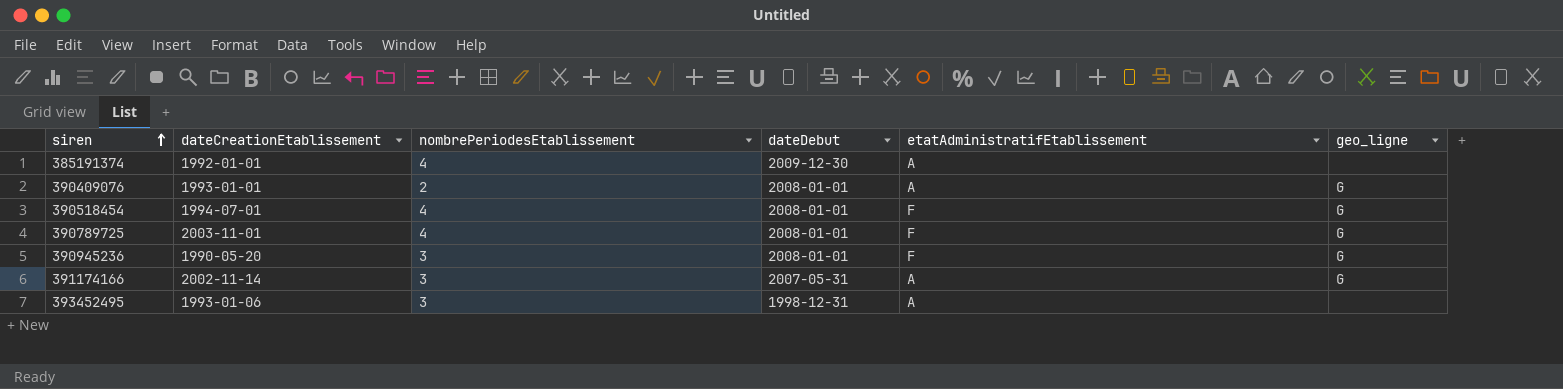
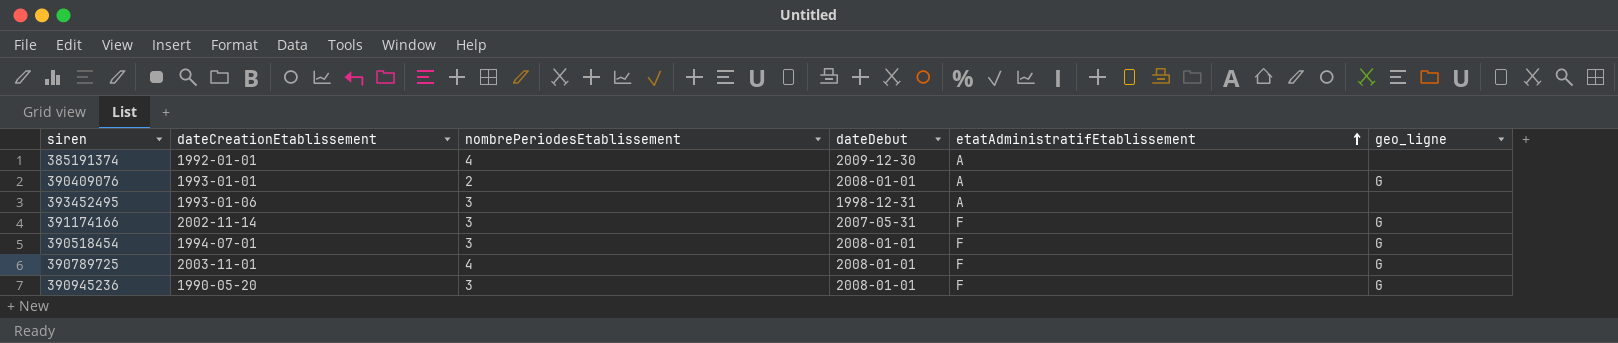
row order: siren ascending -> etatAdministratifEtablissement ascending
391174166 | etatAdministratifEtablissement: A -> F
390518454 | nombrePeriodesEtablissement: 4 -> 3

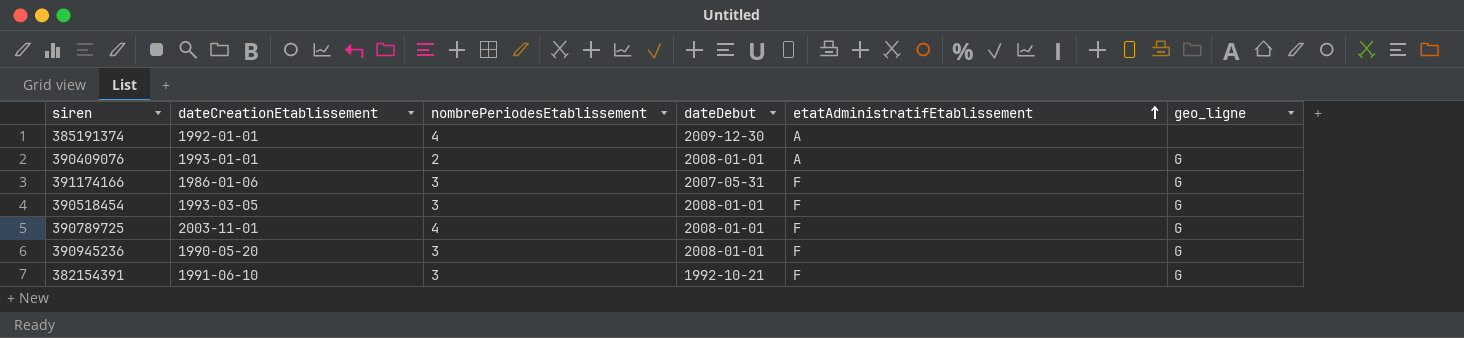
row 393452495: 1993-01-06 | 3 | 1998-12-31 | A | none -> none
391174166 | dateCreationEtablissement: 2002-11-14 -> 1986-01-06
390518454 | dateCreationEtablissement: 1994-07-01 -> 1993-03-05
row 382154391: none -> 1991-06-10 | 3 | 1992-10-21 | F | G

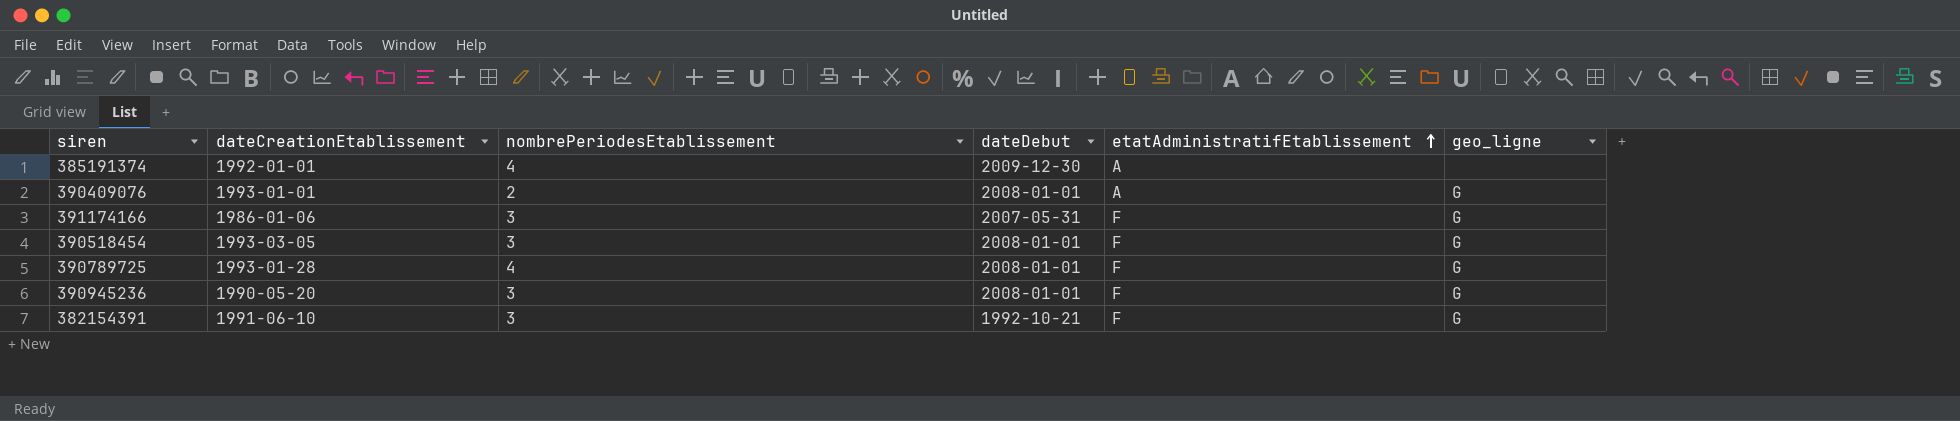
390789725 | dateCreationEtablissement: 2003-11-01 -> 1993-01-28

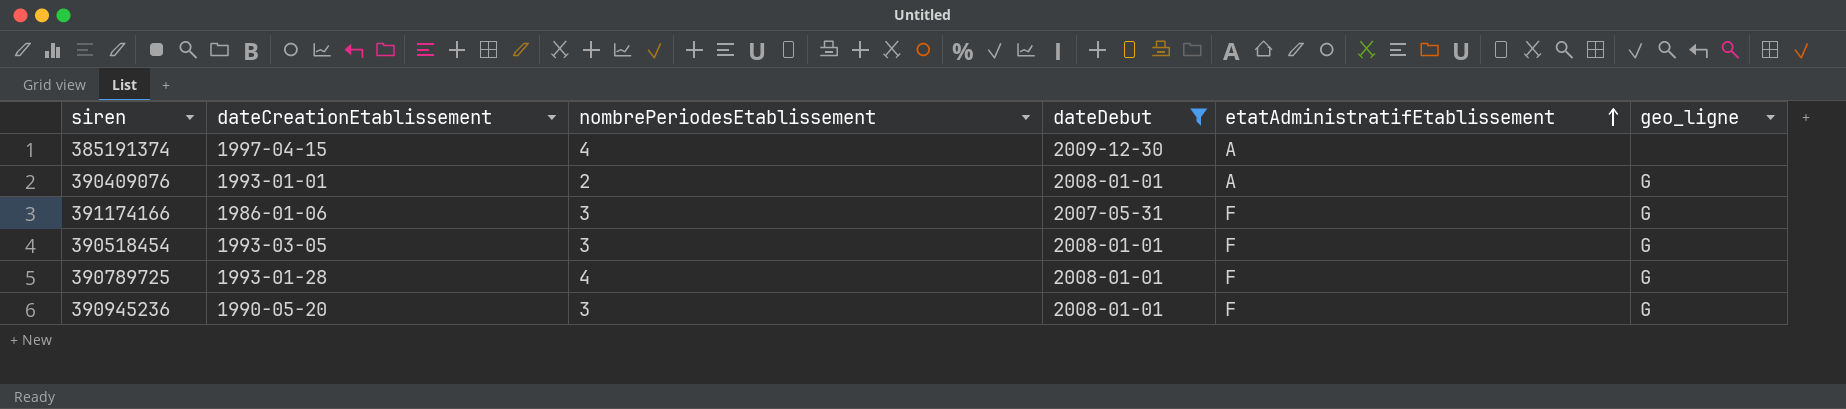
filter: none -> dateDebut != 1992-10-21
385191374 | dateCreationEtablissement: 1992-01-01 -> 1997-04-15

